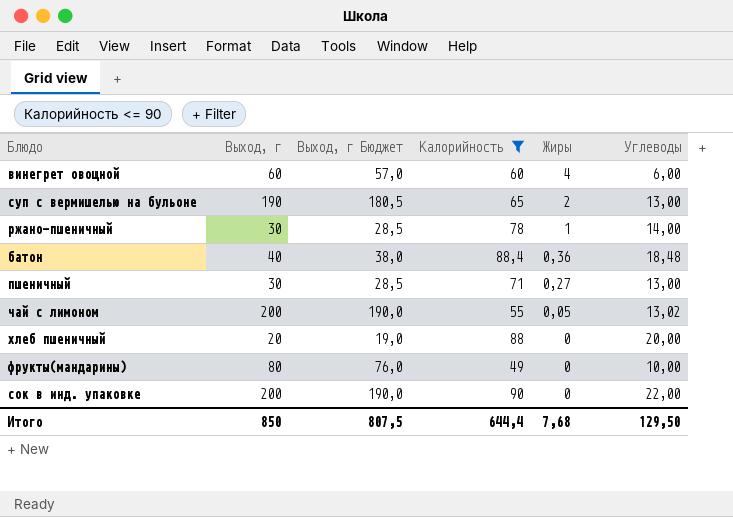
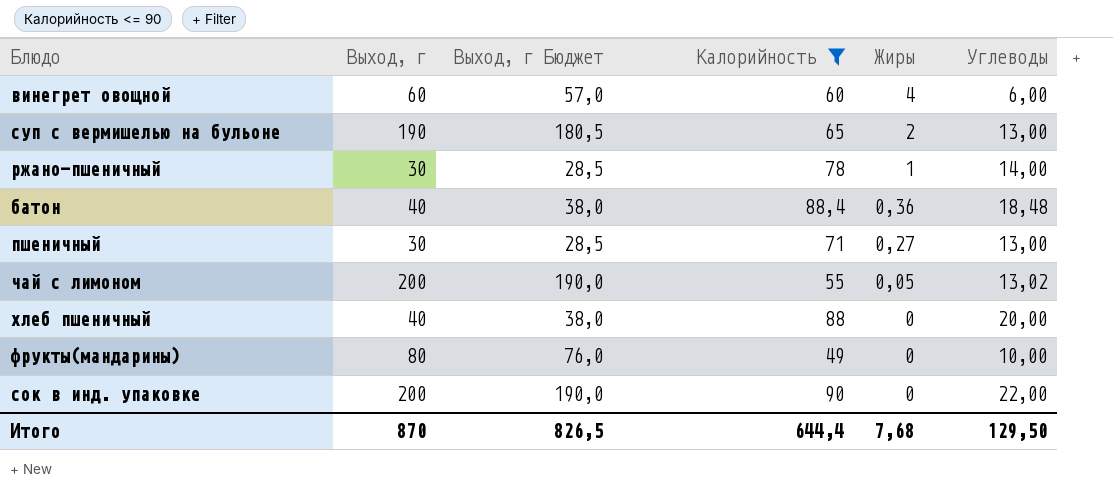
хлеб пшеничный | Выход, г: 20 -> 40
хлеб пшеничный | Выход, г Бюджет: 19,0 -> 38,0
Итого | Выход, г: 850 -> 870
Итого | Выход, г Бюджет: 807,5 -> 826,5

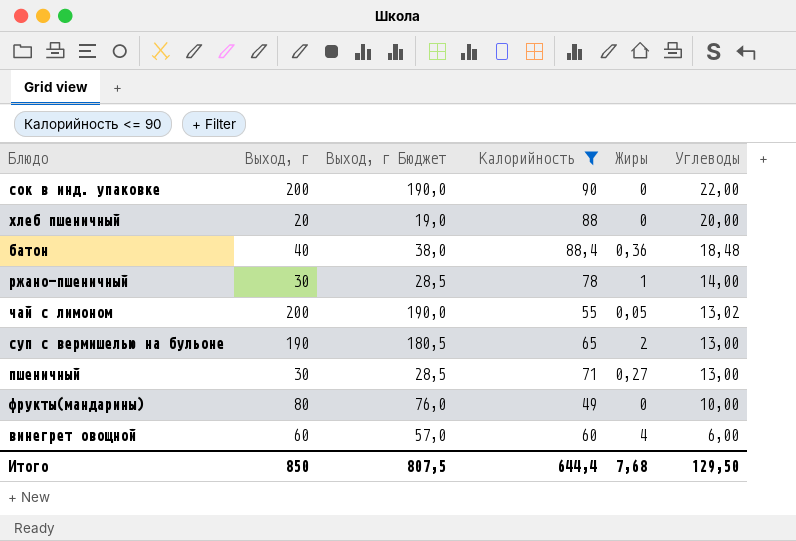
row order: Жиры descending -> Углеводы descending
хлеб пшеничный | Выход, г: 40 -> 20
хлеб пшеничный | Выход, г Бюджет: 38,0 -> 19,0
Итого | Выход, г: 870 -> 850
Итого | Выход, г Бюджет: 826,5 -> 807,5

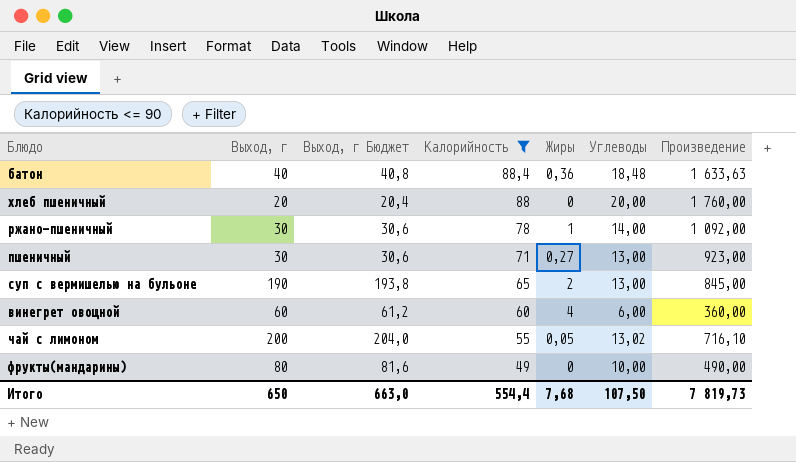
row order: Углеводы descending -> Калорийность descending
column Выход, г Бюджет | formula: [Выход, г] * 0,95 -> [Выход, г] * 1,02
column Произведение | formula: none -> [Калорийность] * [Углеводы]
row сок в инд. упаковке: 200 | 190,0 | 90 | 0 | 22,00 -> none
Итого | Выход, г: 850 -> 650
Итого | Выход, г Бюджет: 807,5 -> 663,0
Итого | Калорийность: 644,4 -> 554,4
Итого | Углеводы: 129,50 -> 107,50

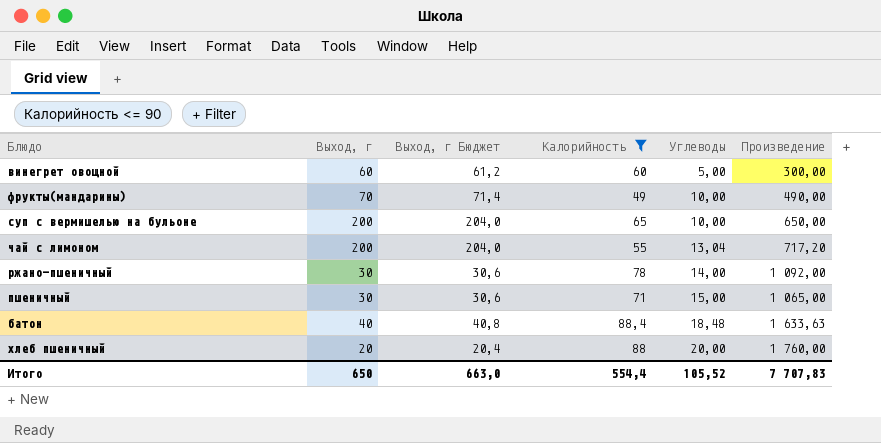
row order: Калорийность descending -> Углеводы ascending
column Жиры | position: 5 -> none
винегрет овощной | Углеводы: 6,00 -> 5,00
винегрет овощной | Произведение: 360,00 -> 300,00
фрукты(мандарины) | Выход, г: 80 -> 70
фрукты(мандарины) | Выход, г Бюджет: 81,6 -> 71,4
суп с вермишелью на бульоне | Выход, г: 190 -> 200
суп с вермишелью на бульоне | Выход, г Бюджет: 193,8 -> 204,0
суп с вермишелью на бульоне | Углеводы: 13,00 -> 10,00
суп с вермишелью на бульоне | Произведение: 845,00 -> 650,00
чай с лимоном | Углеводы: 13,02 -> 13,04
чай с лимоном | Произведение: 716,10 -> 717,20
пшеничный | Углеводы: 13,00 -> 15,00
пшеничный | Произведение: 923,00 -> 1 065,00
Итого | Углеводы: 107,50 -> 105,52
Итого | Произведение: 7 819,73 -> 7 707,83

